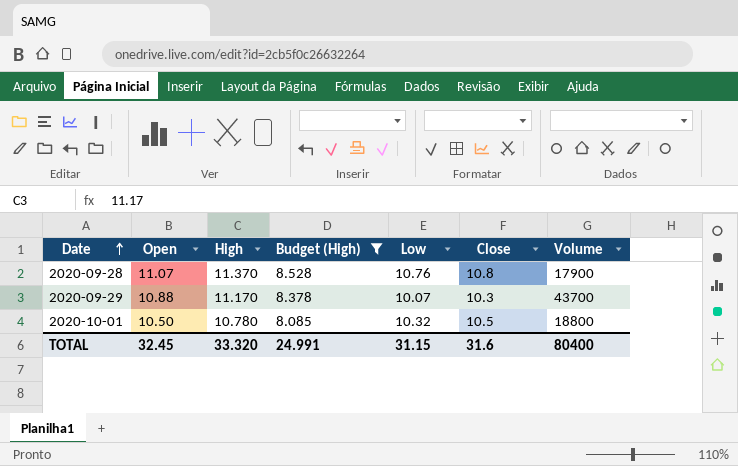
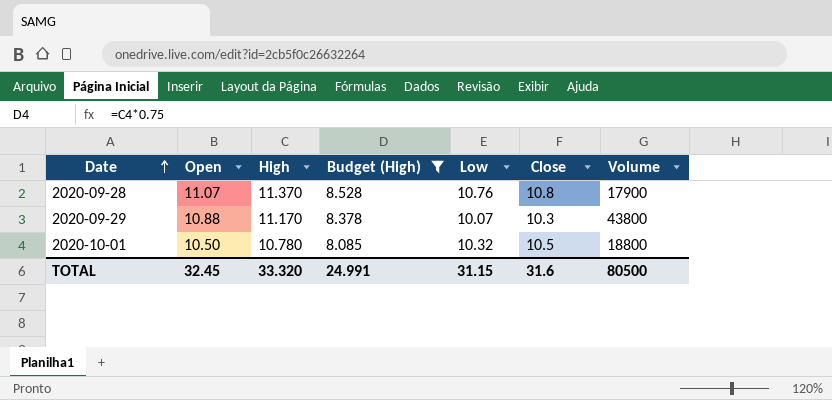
2020-09-29 | Volume: 43700 -> 43800
TOTAL | Volume: 80400 -> 80500

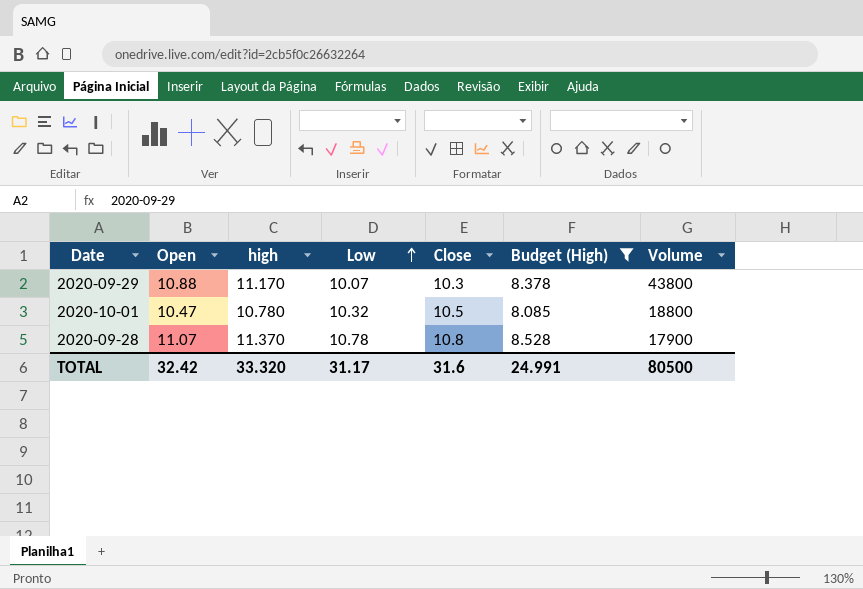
row order: Date ascending -> Low ascending
column name: High -> high
column Budget (High) | position: 4 -> 6
2020-10-01 | Open: 10.50 -> 10.47
2020-09-28 | Low: 10.76 -> 10.78
TOTAL | Open: 32.45 -> 32.42
TOTAL | Low: 31.15 -> 31.17

